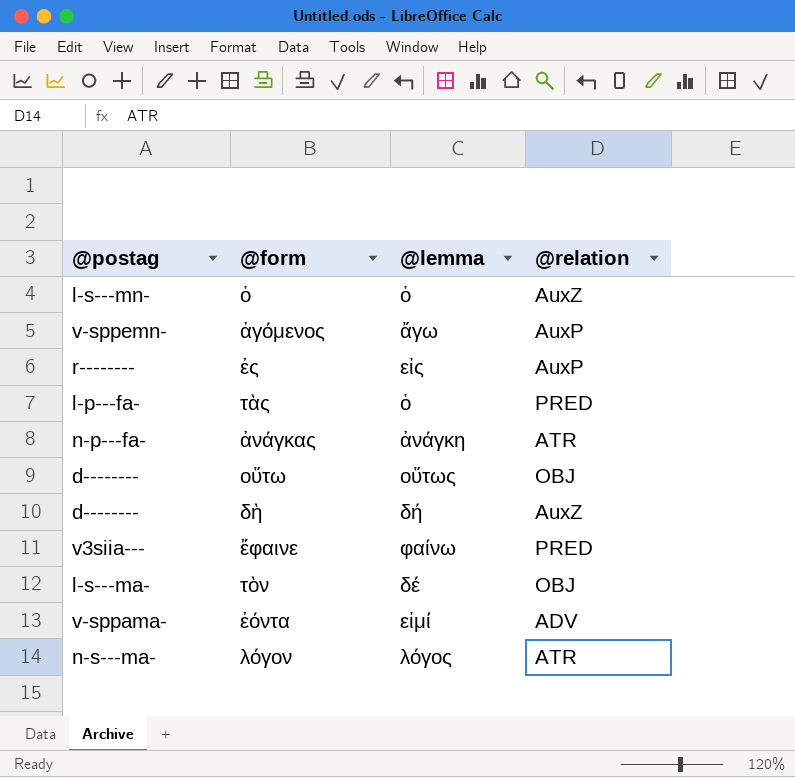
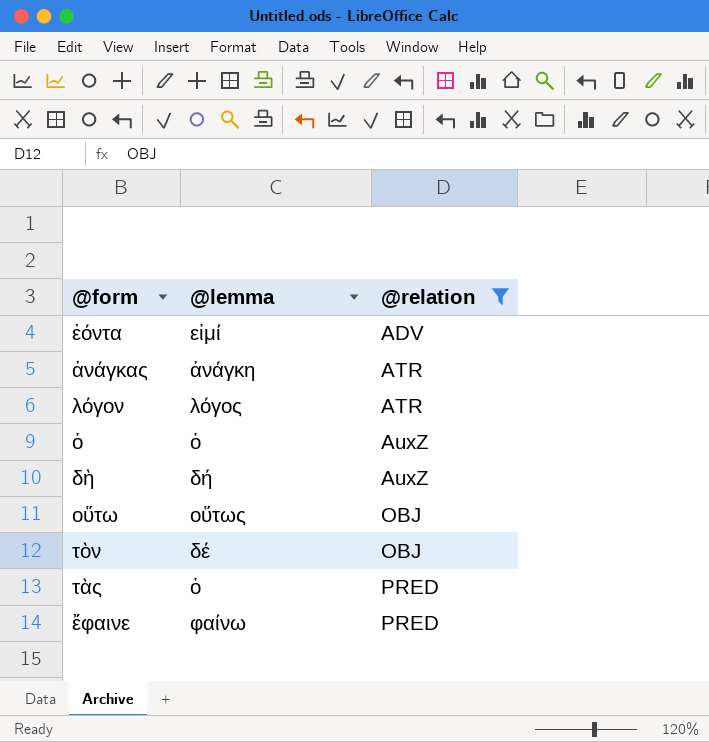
filter: none -> @relation != AuxP
row order: none -> @relation ascending
column @postag | position: 1 -> none

